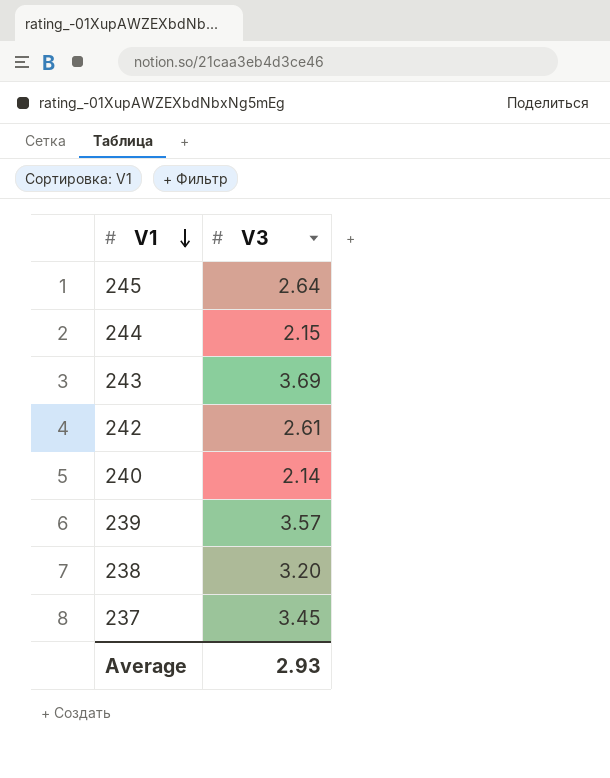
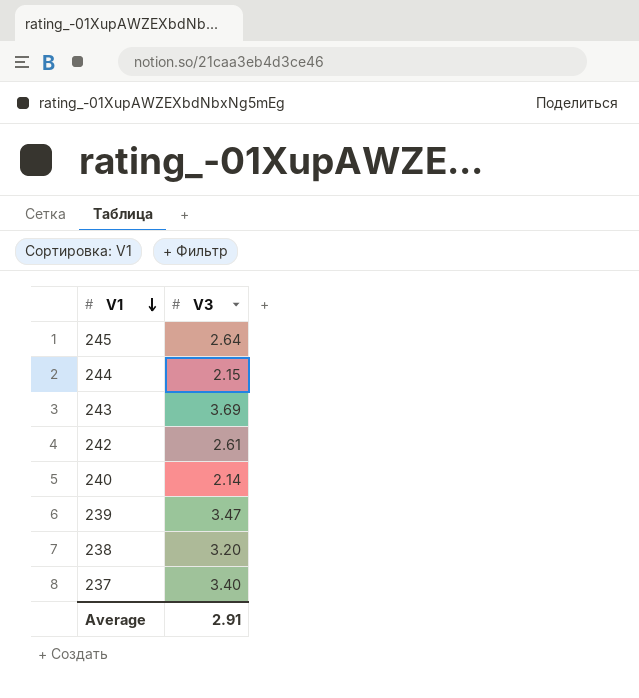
239 | V3: 3.57 -> 3.47
237 | V3: 3.45 -> 3.40
Average | V3: 2.93 -> 2.91

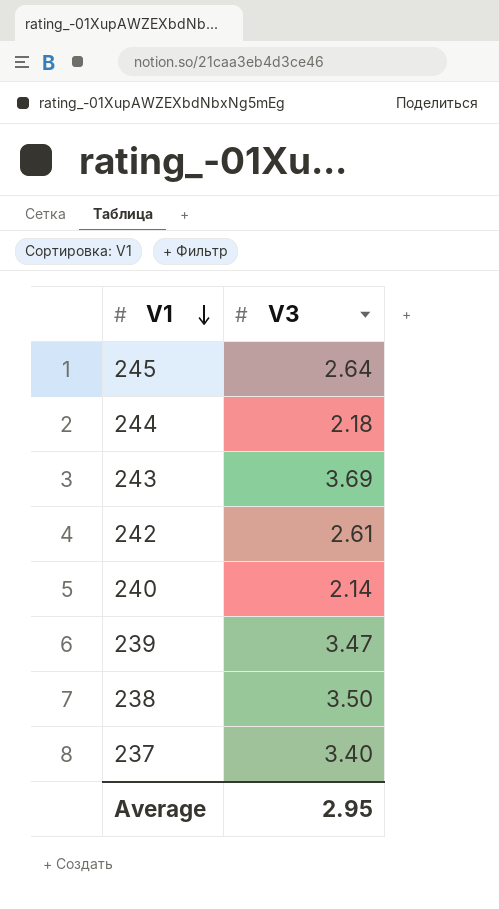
244 | V3: 2.15 -> 2.18
238 | V3: 3.20 -> 3.50
Average | V3: 2.91 -> 2.95

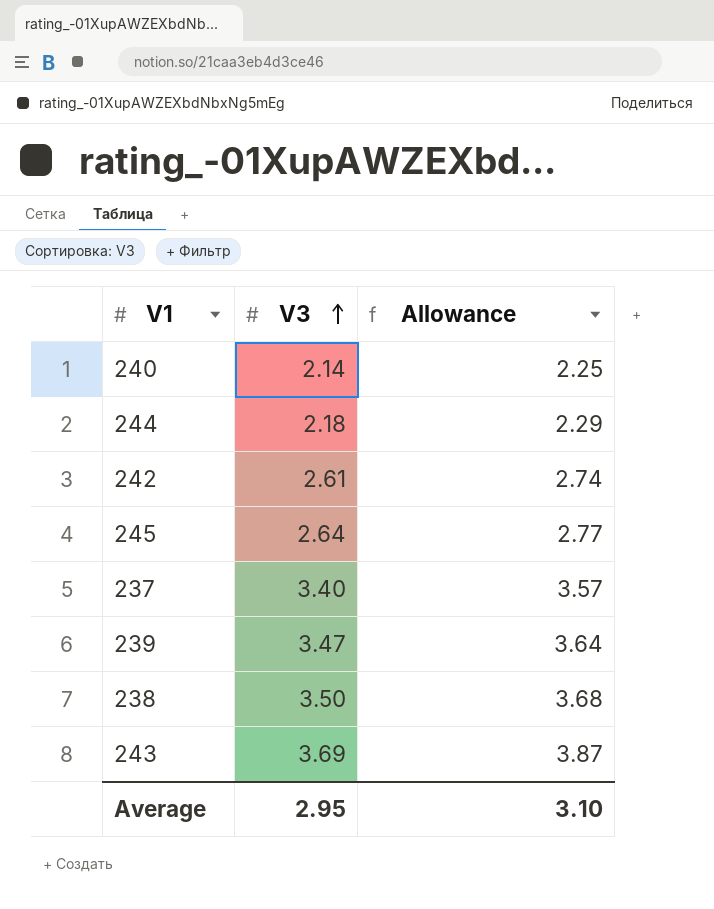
row order: V1 descending -> V3 ascending
column Allowance | formula: none -> [V3] * 1.05

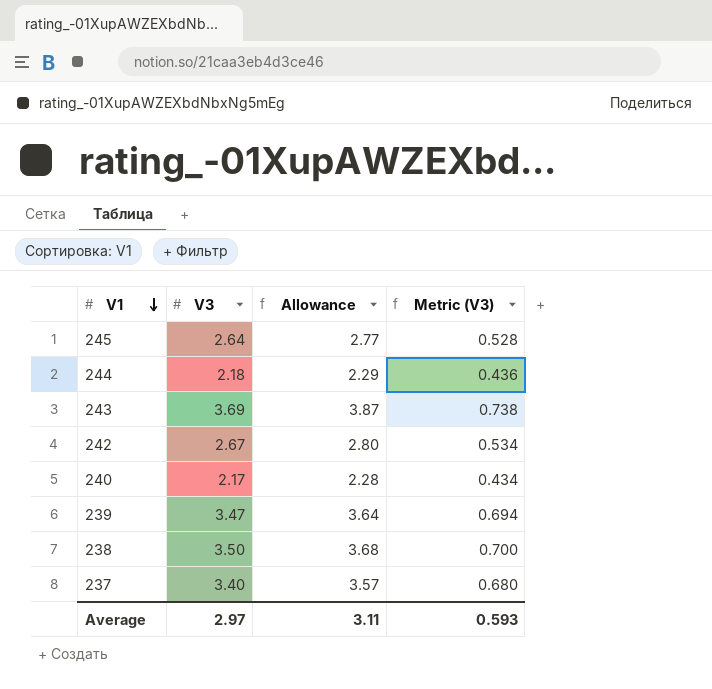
row order: V3 ascending -> V1 descending
column Metric (V3) | formula: none -> [V3] * 0.2
242 | V3: 2.61 -> 2.67
242 | Allowance: 2.74 -> 2.80
240 | V3: 2.14 -> 2.17
240 | Allowance: 2.25 -> 2.28
Average | V3: 2.95 -> 2.97
Average | Allowance: 3.10 -> 3.11

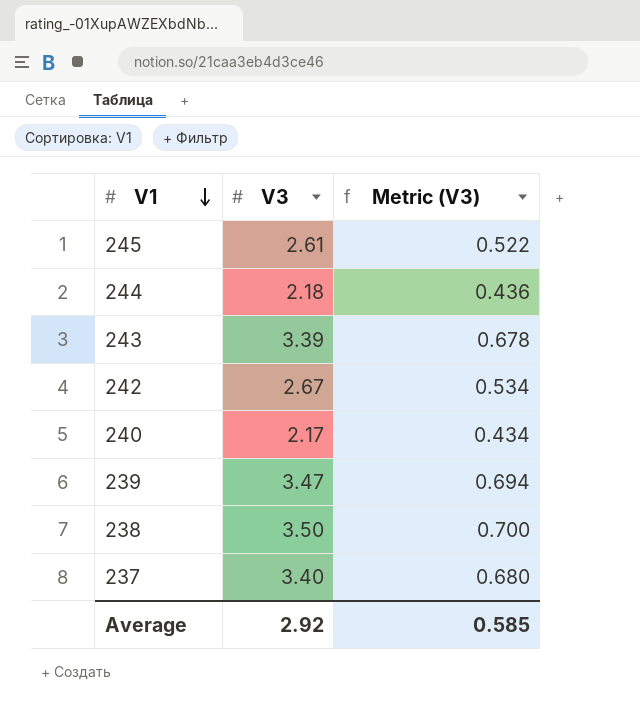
column Allowance | formula: [V3] * 1.05 -> none
245 | V3: 2.64 -> 2.61
245 | Metric (V3): 0.528 -> 0.522
243 | V3: 3.69 -> 3.39
243 | Metric (V3): 0.738 -> 0.678
Average | V3: 2.97 -> 2.92
Average | Metric (V3): 0.593 -> 0.585

